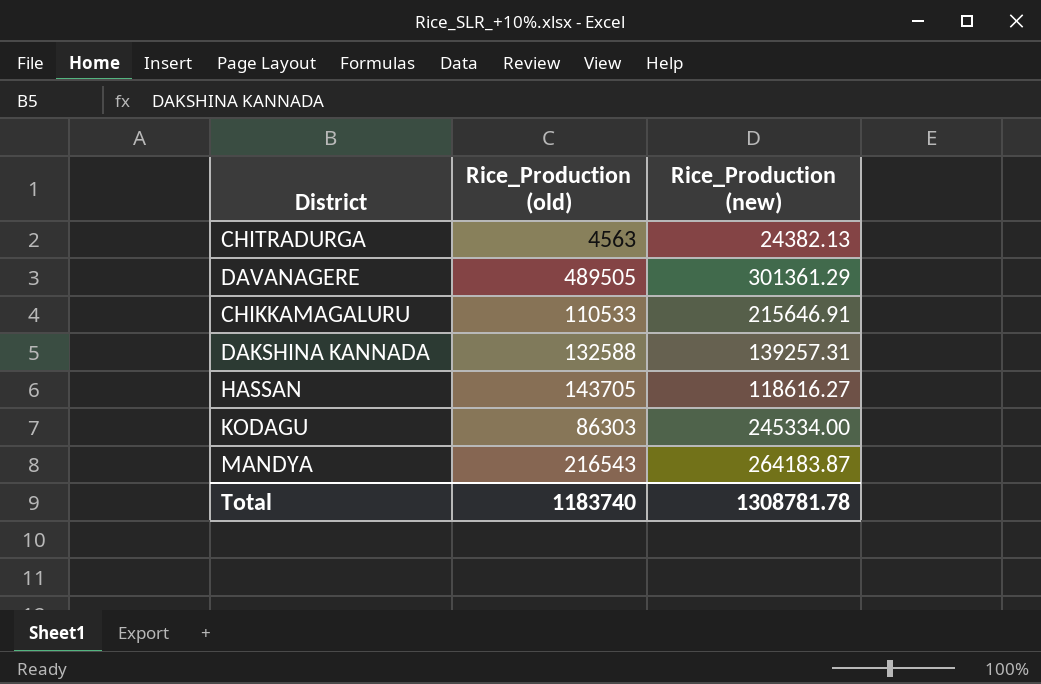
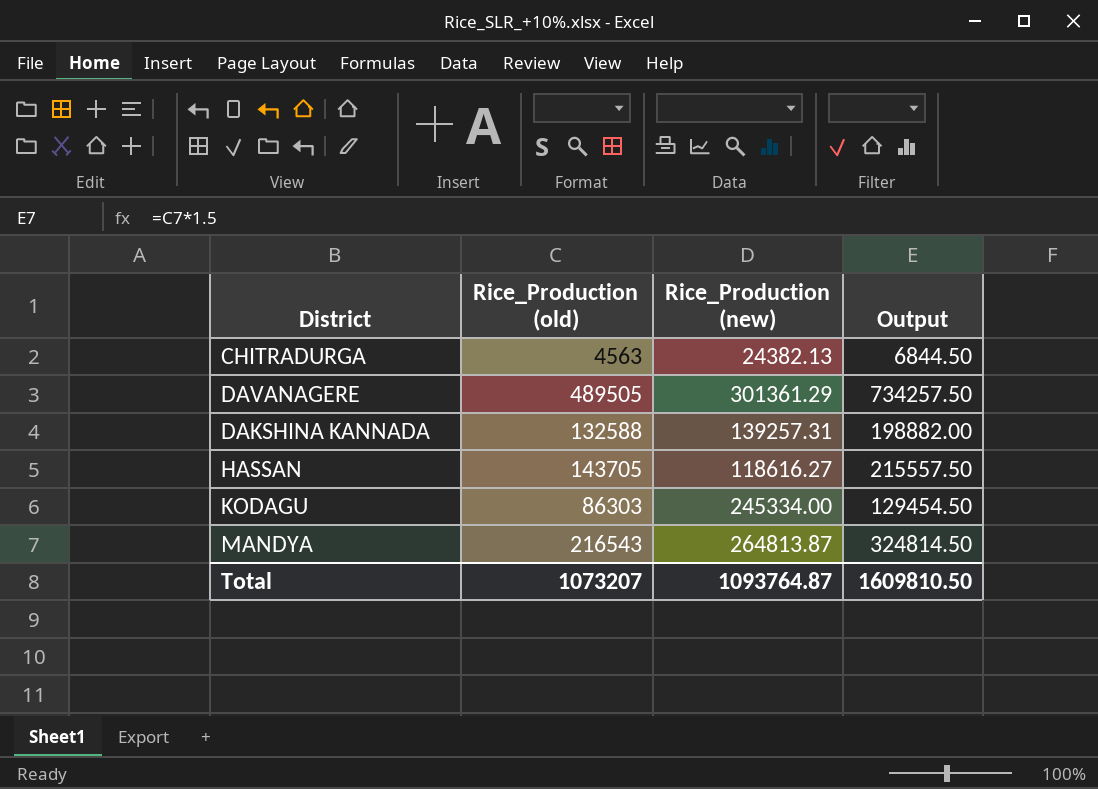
column Output | formula: none -> [Rice_Production (old)] * 1.5
row CHIKKAMAGALURU: 110533 | 215646.91 -> none
MANDYA | Rice_Production (new): 264183.87 -> 264813.87
Total | Rice_Production (old): 1183740 -> 1073207
Total | Rice_Production (new): 1308781.78 -> 1093764.87

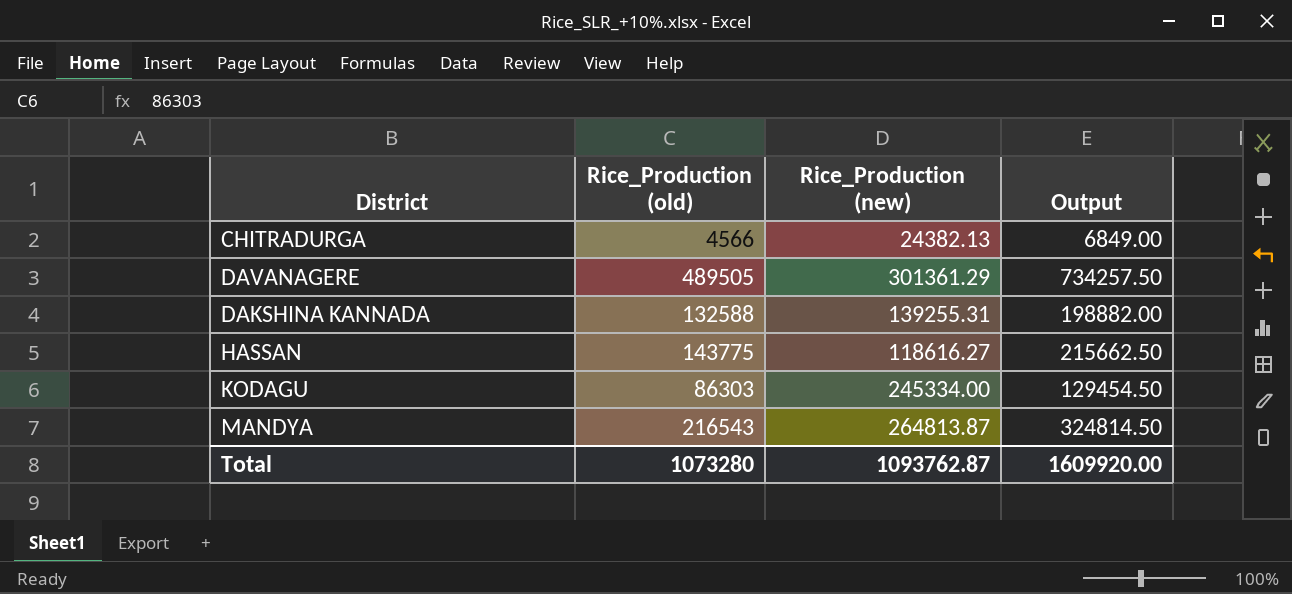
CHITRADURGA | Rice_Production (old): 4563 -> 4566
CHITRADURGA | Output: 6844.50 -> 6849.00
DAKSHINA KANNADA | Rice_Production (new): 139257.31 -> 139255.31
HASSAN | Rice_Production (old): 143705 -> 143775
HASSAN | Output: 215557.50 -> 215662.50
Total | Rice_Production (old): 1073207 -> 1073280
Total | Rice_Production (new): 1093764.87 -> 1093762.87
Total | Output: 1609810.50 -> 1609920.00

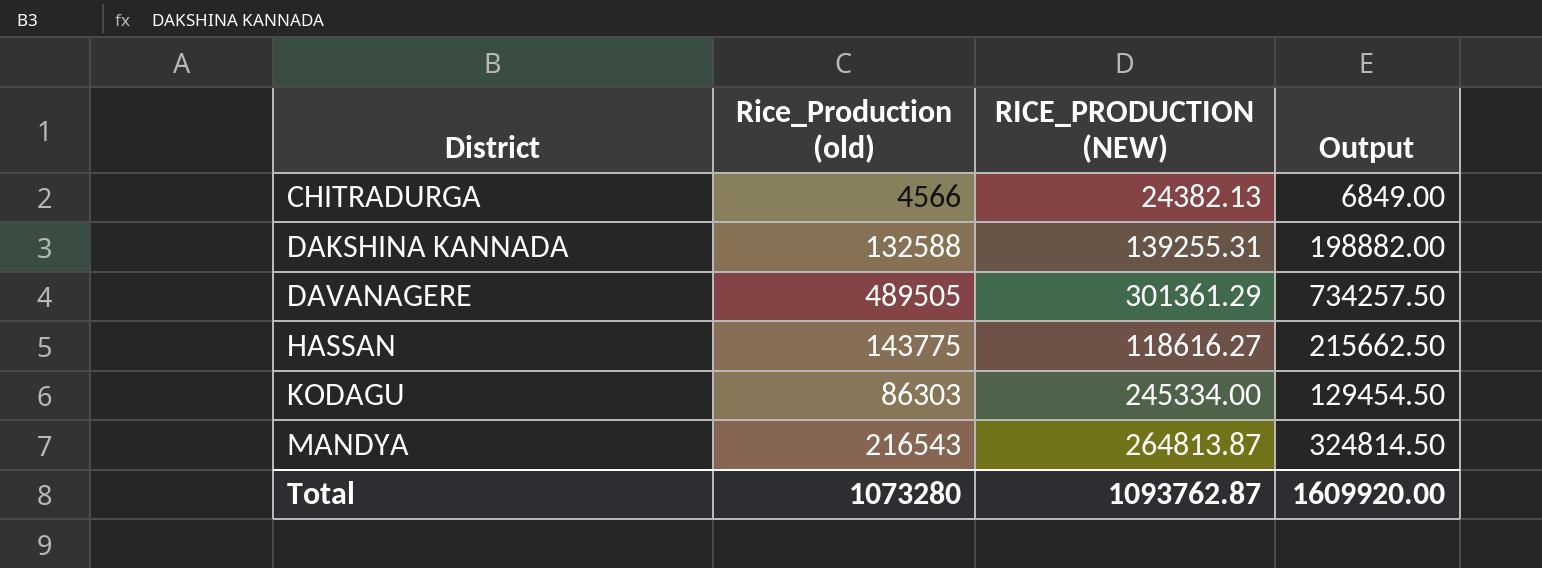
row order: none -> District ascending
column name: Rice_Production (new) -> RICE_PRODUCTION (NEW)

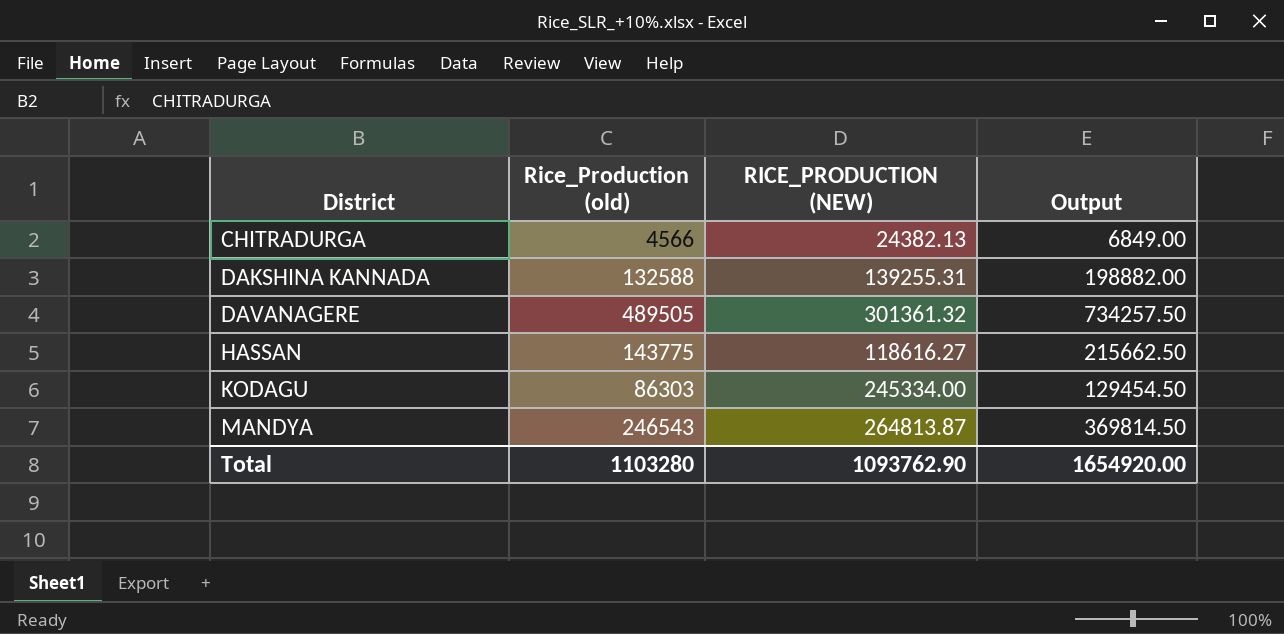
DAVANAGERE | RICE_PRODUCTION (NEW): 301361.29 -> 301361.32
MANDYA | Rice_Production (old): 216543 -> 246543
MANDYA | Output: 324814.50 -> 369814.50
Total | Rice_Production (old): 1073280 -> 1103280
Total | RICE_PRODUCTION (NEW): 1093762.87 -> 1093762.90
Total | Output: 1609920.00 -> 1654920.00

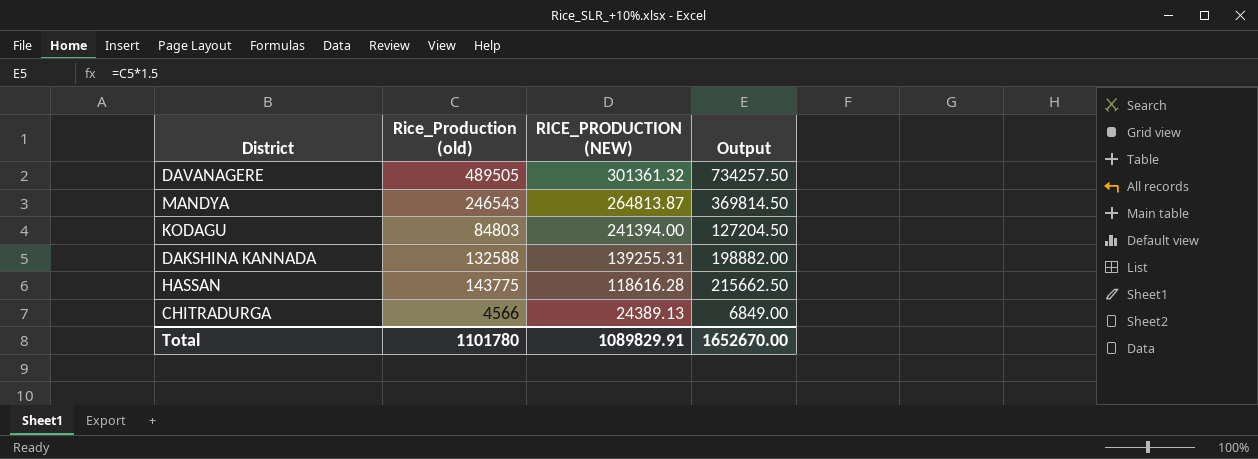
row order: District ascending -> RICE_PRODUCTION (NEW) descending
KODAGU | Rice_Production (old): 86303 -> 84803
KODAGU | RICE_PRODUCTION (NEW): 245334.00 -> 241394.00
KODAGU | Output: 129454.50 -> 127204.50
HASSAN | RICE_PRODUCTION (NEW): 118616.27 -> 118616.28
CHITRADURGA | RICE_PRODUCTION (NEW): 24382.13 -> 24389.13
Total | Rice_Production (old): 1103280 -> 1101780
Total | RICE_PRODUCTION (NEW): 1093762.90 -> 1089829.91
Total | Output: 1654920.00 -> 1652670.00

